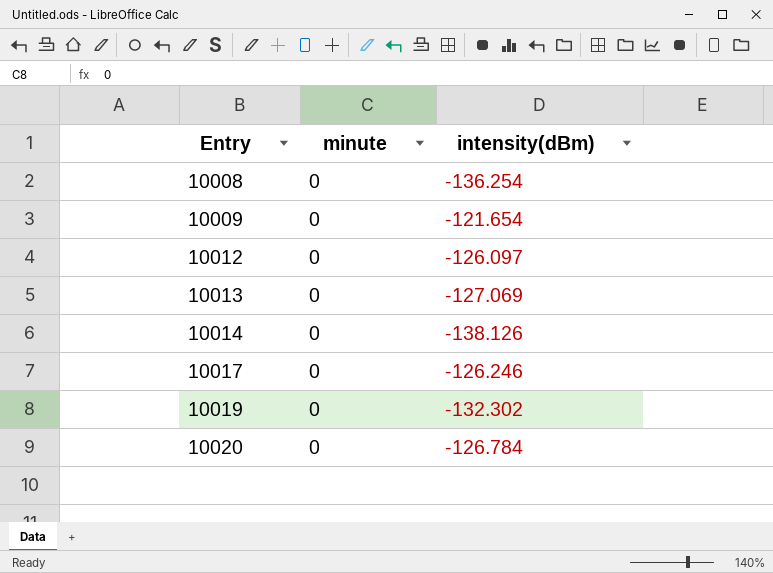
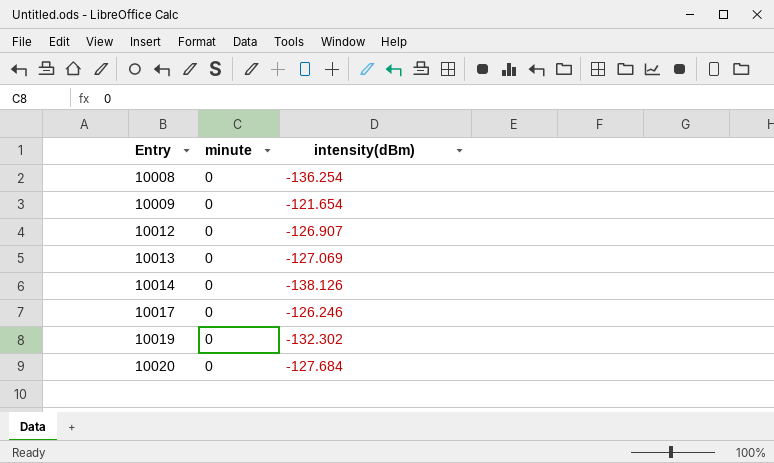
10012 | intensity(dBm): -126.097 -> -126.907
10020 | intensity(dBm): -126.784 -> -127.684

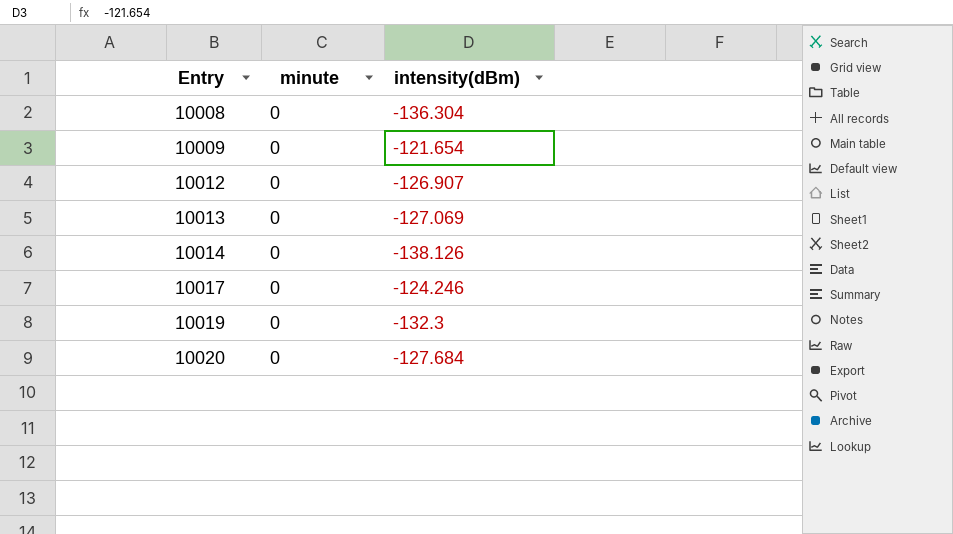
10008 | intensity(dBm): -136.254 -> -136.304
10017 | intensity(dBm): -126.246 -> -124.246
10019 | intensity(dBm): -132.302 -> -132.3

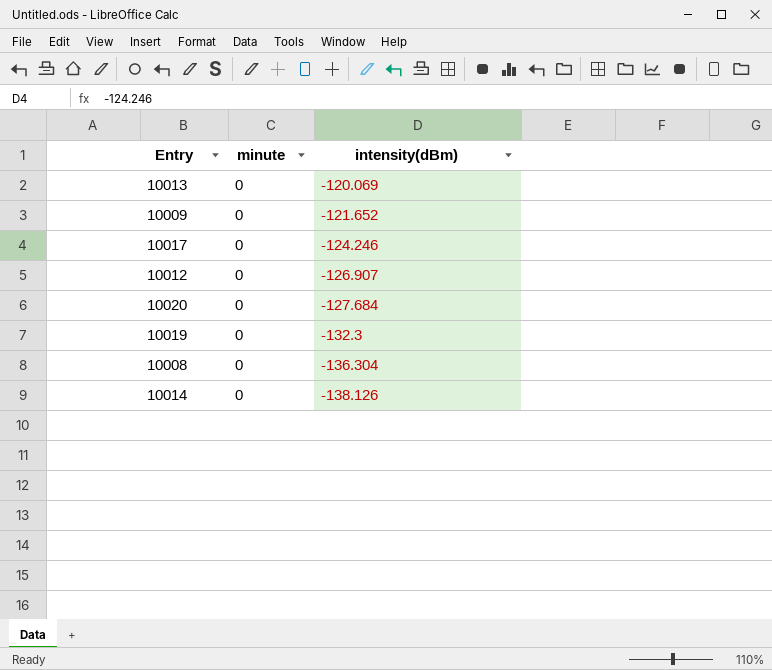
row order: Entry ascending -> intensity(dBm) descending
10013 | intensity(dBm): -127.069 -> -120.069
10009 | intensity(dBm): -121.654 -> -121.652

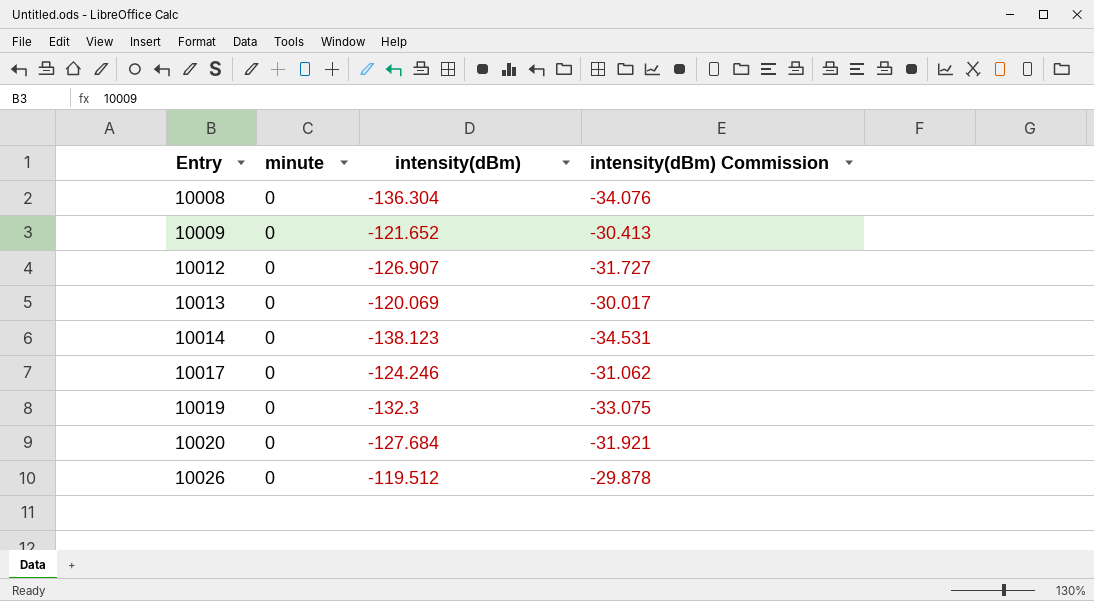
row order: intensity(dBm) descending -> Entry ascending
column intensity(dBm) Commission | formula: none -> [intensity(dBm)] * 0.25
10014 | intensity(dBm): -138.126 -> -138.123
row 10026: none -> 0 | -119.512 | -29.878

